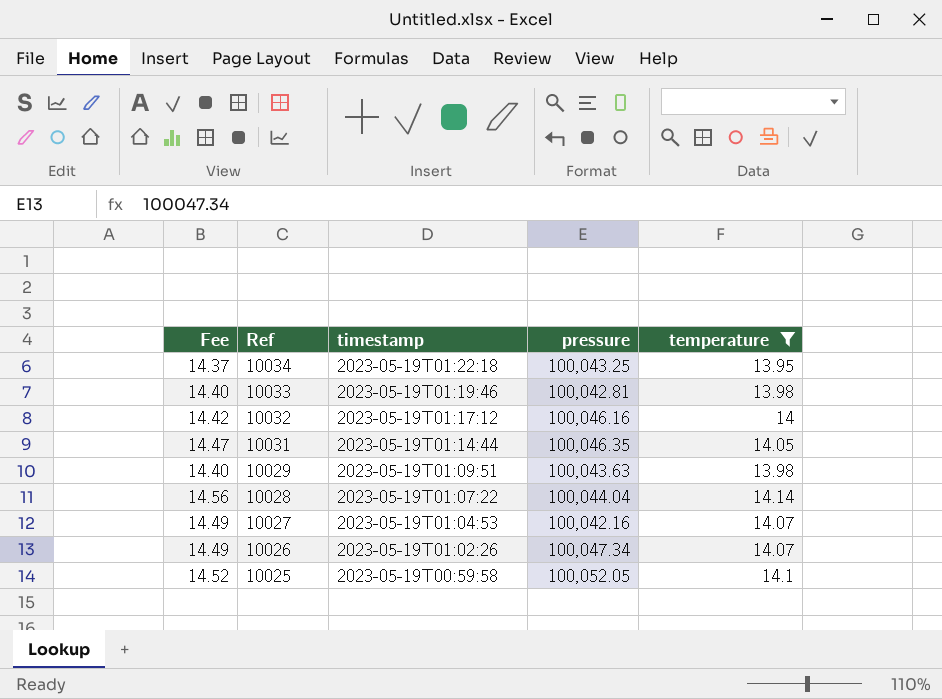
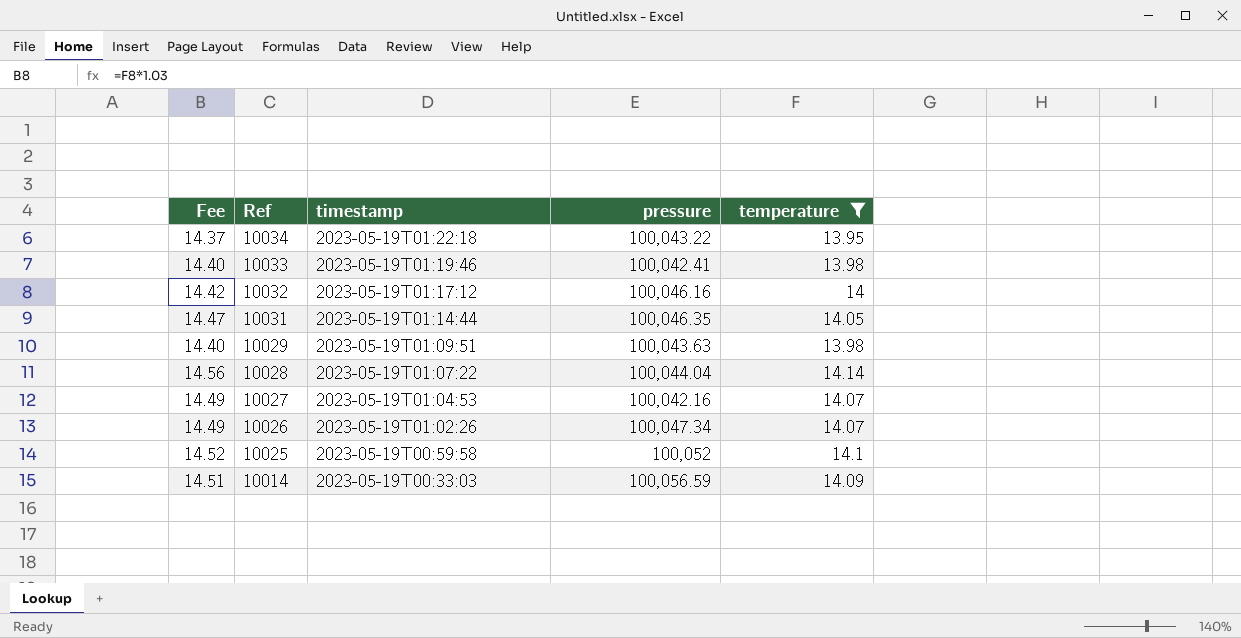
10034 | pressure: 100,043.25 -> 100,043.22
10033 | pressure: 100,042.81 -> 100,042.41
10025 | pressure: 100,052.05 -> 100,052
row 10014: none -> 14.51 | 2023-05-19T00:33:03 | 100,056.59 | 14.09

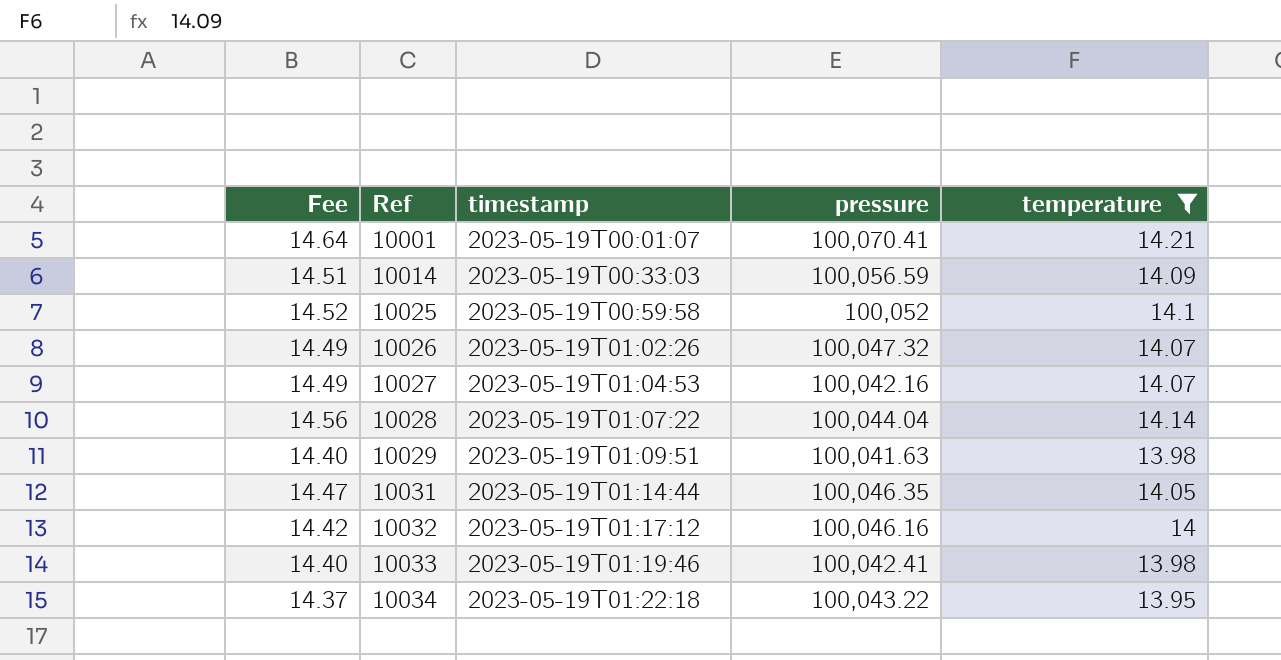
row order: Ref descending -> Ref ascending
row 10001: none -> 14.64 | 2023-05-19T00:01:07 | 100,070.41 | 14.21
10026 | pressure: 100,047.34 -> 100,047.32
10029 | pressure: 100,043.63 -> 100,041.63

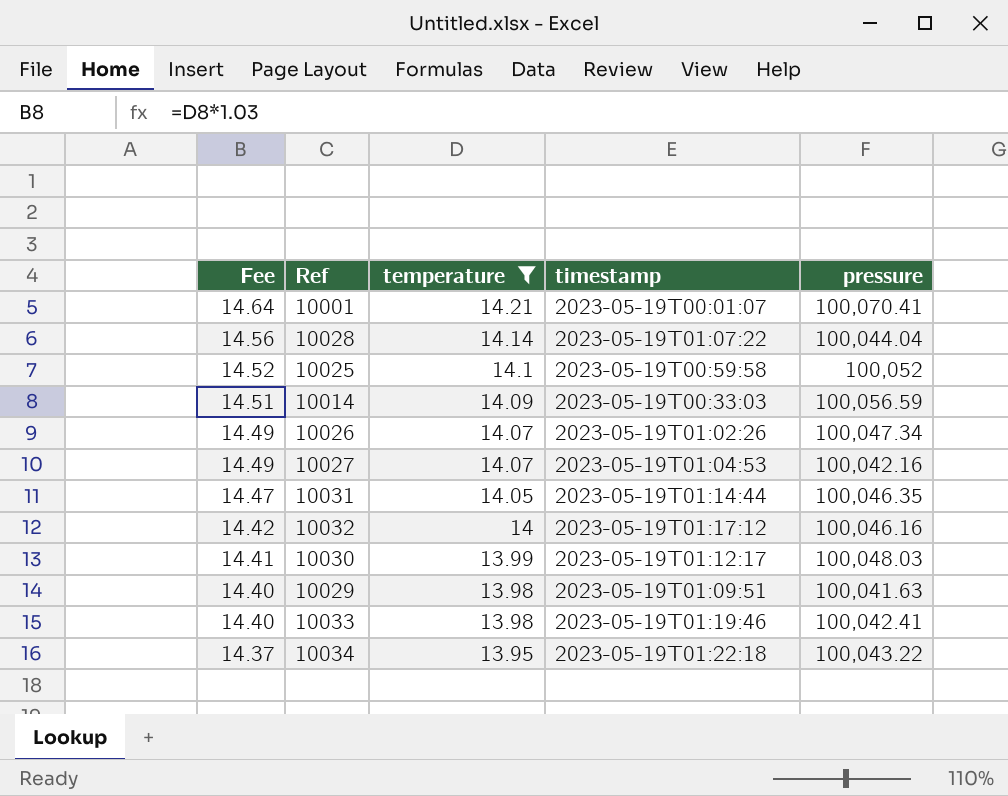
row order: Ref ascending -> Fee descending
column temperature | position: 5 -> 3
10026 | pressure: 100,047.32 -> 100,047.34
row 10030: none -> 14.41 | 13.99 | 2023-05-19T01:12:17 | 100,048.03

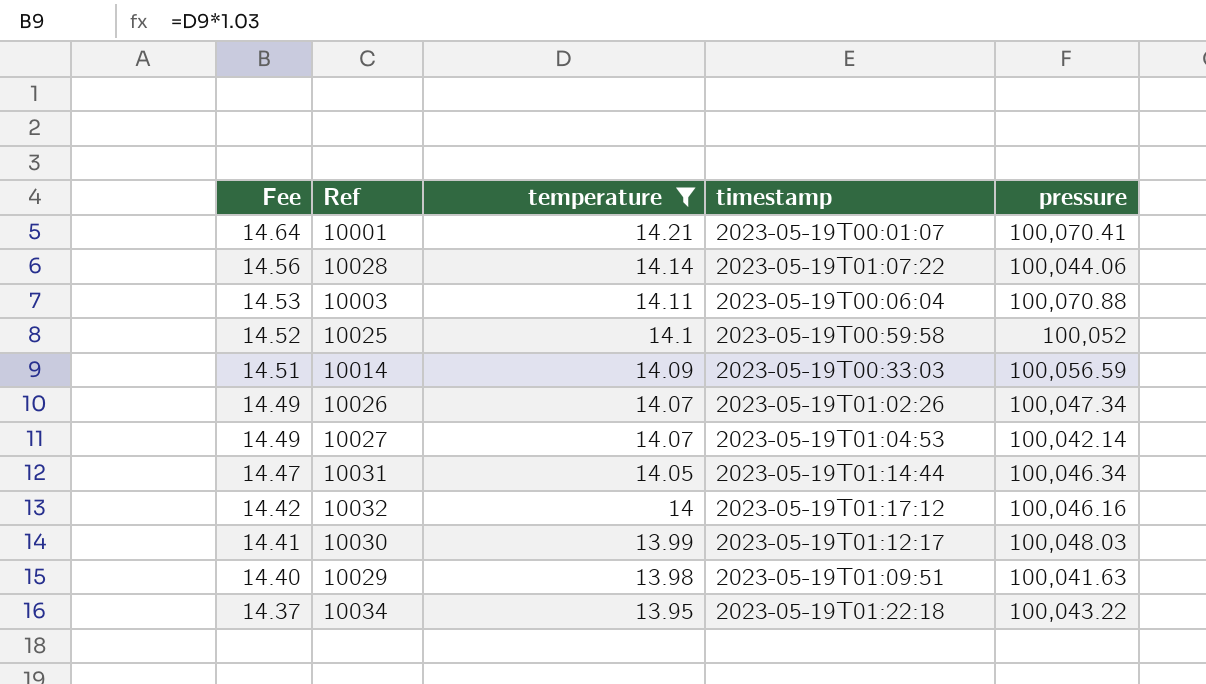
row 10033: 14.40 | 13.98 | 2023-05-19T01:19:46 | 100,042.41 -> none
10028 | pressure: 100,044.04 -> 100,044.06
row 10003: none -> 14.53 | 14.11 | 2023-05-19T00:06:04 | 100,070.88
10027 | pressure: 100,042.16 -> 100,042.14
10031 | pressure: 100,046.35 -> 100,046.34

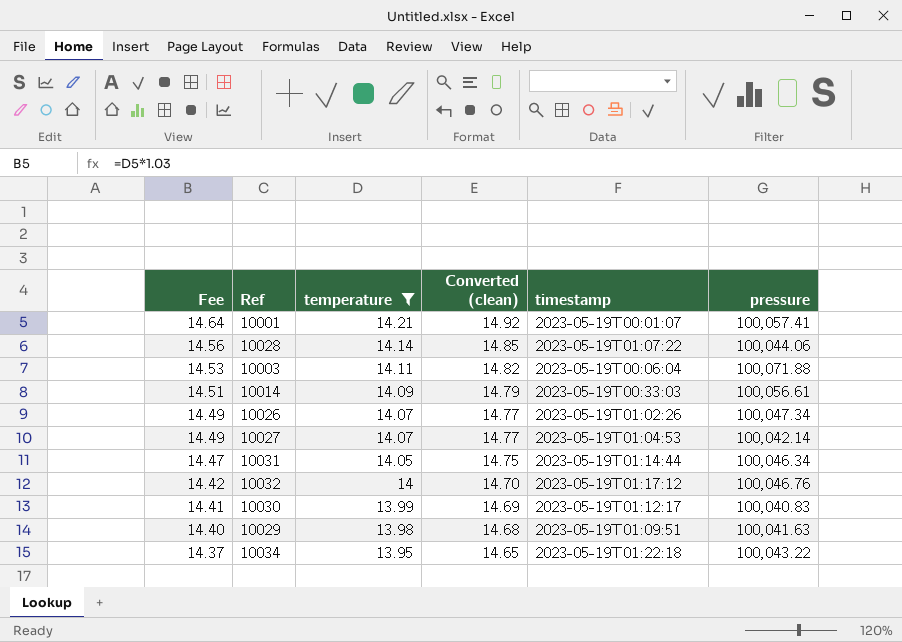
column Converted (clean) | formula: none -> [temperature] * 1.05
row 10025: 14.52 | 14.1 | 2023-05-19T00:59:58 | 100,052 -> none
10001 | pressure: 100,070.41 -> 100,057.41
10003 | pressure: 100,070.88 -> 100,071.88
10014 | pressure: 100,056.59 -> 100,056.61
10032 | pressure: 100,046.16 -> 100,046.76
10030 | pressure: 100,048.03 -> 100,040.83

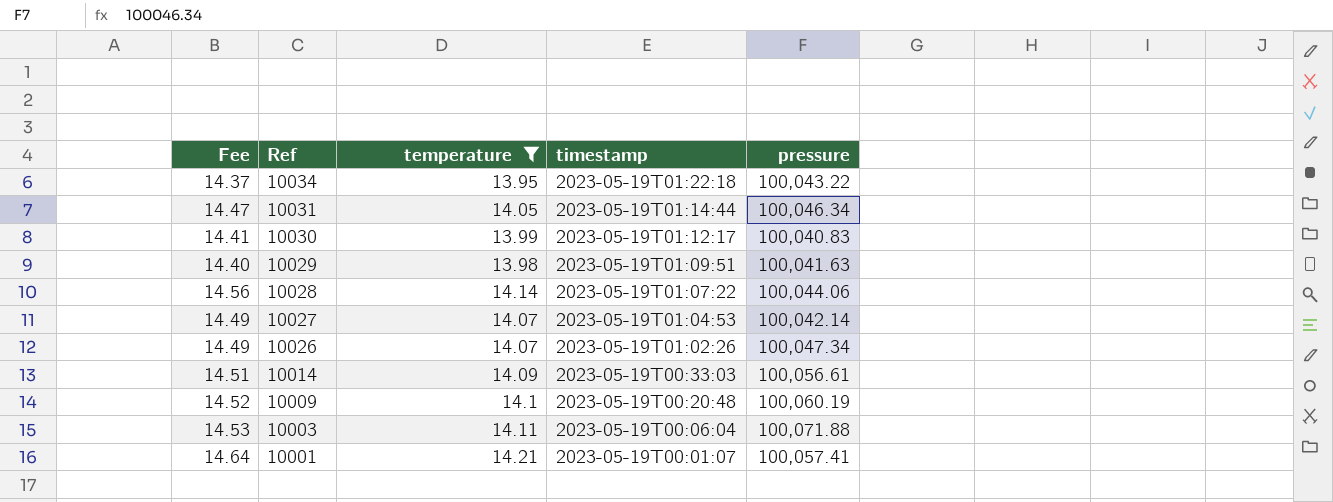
row order: Fee descending -> Ref descending
column Converted (clean) | formula: [temperature] * 1.05 -> none
row 10032: 14.42 | 14 | 14.70 | 2023-05-19T01:17:12 | 100,046.76 -> none
row 10009: none -> 14.52 | 14.1 | 2023-05-19T00:20:48 | 100,060.19

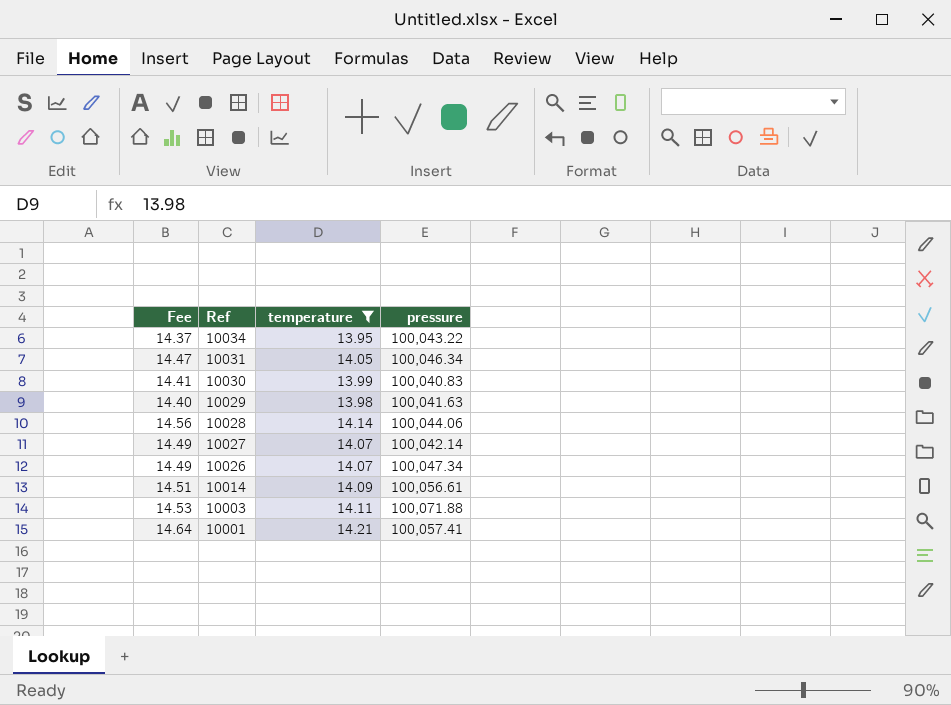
column timestamp | position: 4 -> none
row 10009: 14.52 | 14.1 | 2023-05-19T00:20:48 | 100,060.19 -> none

